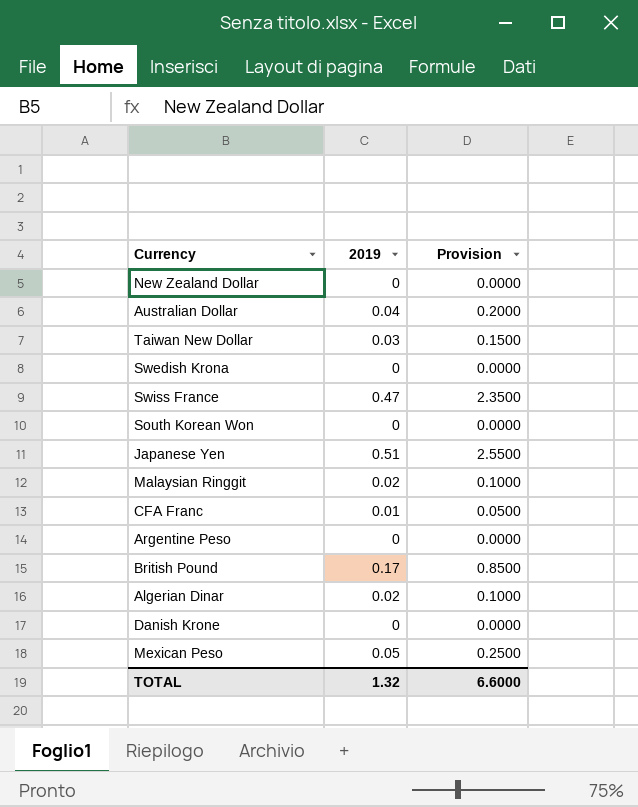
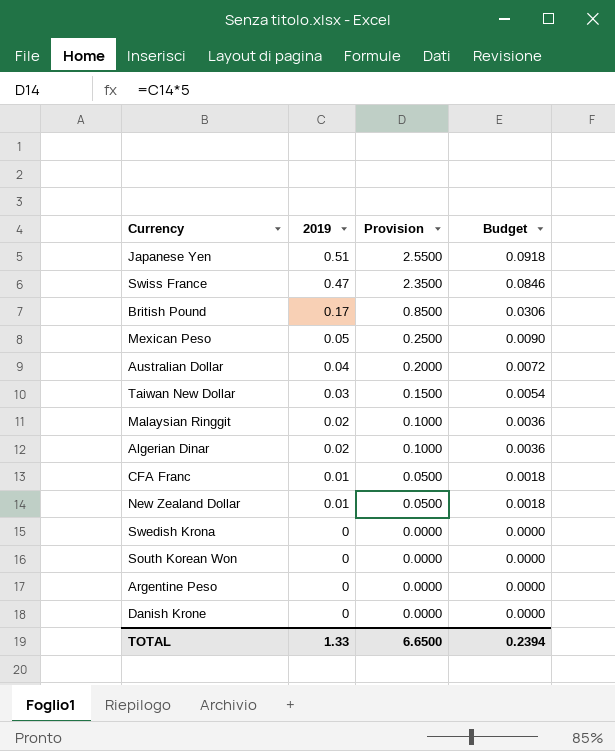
row order: none -> 2019 descending
column Budget | formula: none -> [2019] * 0.18
New Zealand Dollar | 2019: 0 -> 0.01
New Zealand Dollar | Provision: 0.0000 -> 0.0500
TOTAL | 2019: 1.32 -> 1.33
TOTAL | Provision: 6.6000 -> 6.6500

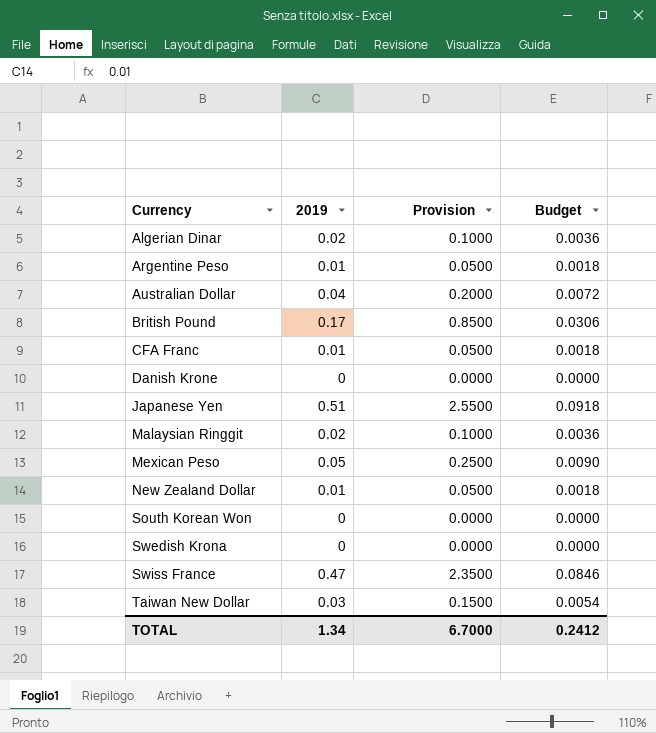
row order: 2019 descending -> Currency ascending
Argentine Peso | 2019: 0 -> 0.01
Argentine Peso | Provision: 0.0000 -> 0.0500
Argentine Peso | Budget: 0.0000 -> 0.0018
TOTAL | 2019: 1.33 -> 1.34
TOTAL | Provision: 6.6500 -> 6.7000
TOTAL | Budget: 0.2394 -> 0.2412

